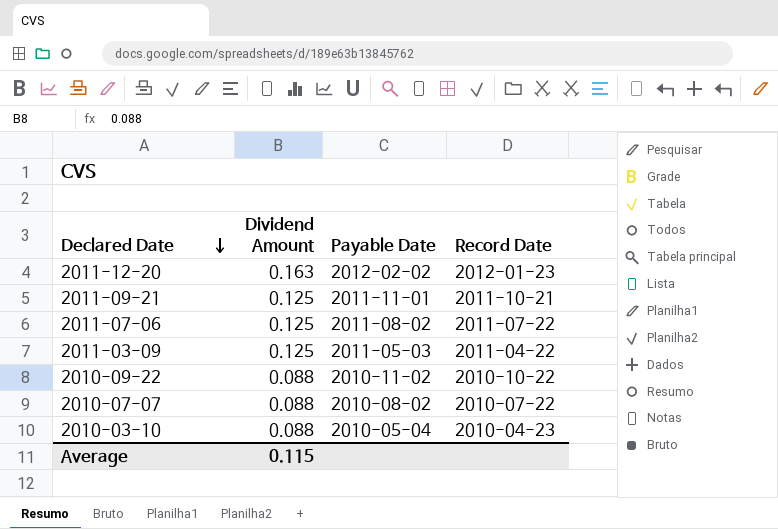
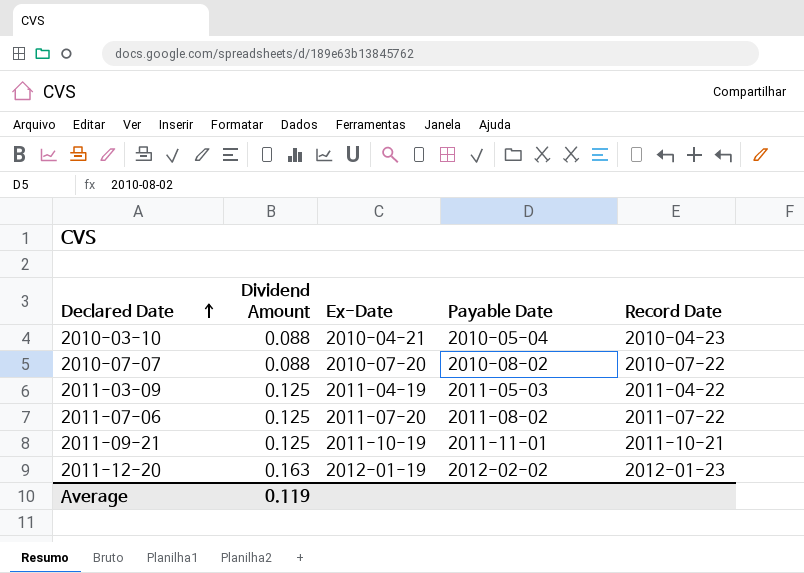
row order: Declared Date descending -> Declared Date ascending
column Ex-Date | position: none -> 3
row 2010-09-22: 0.088 | 2010-11-02 | 2010-10-22 -> none
Average | Dividend Amount: 0.115 -> 0.119

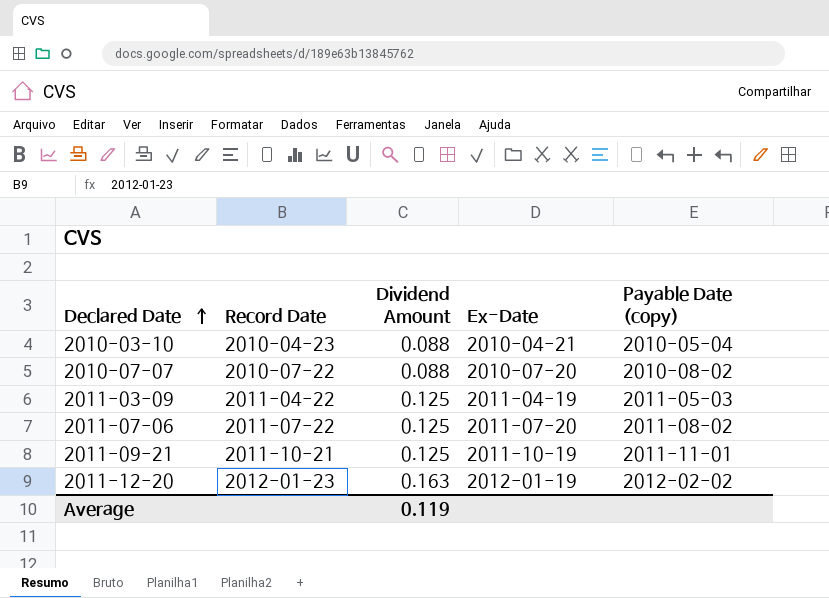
column Record Date | position: 5 -> 2
column name: Payable Date -> Payable Date (copy)

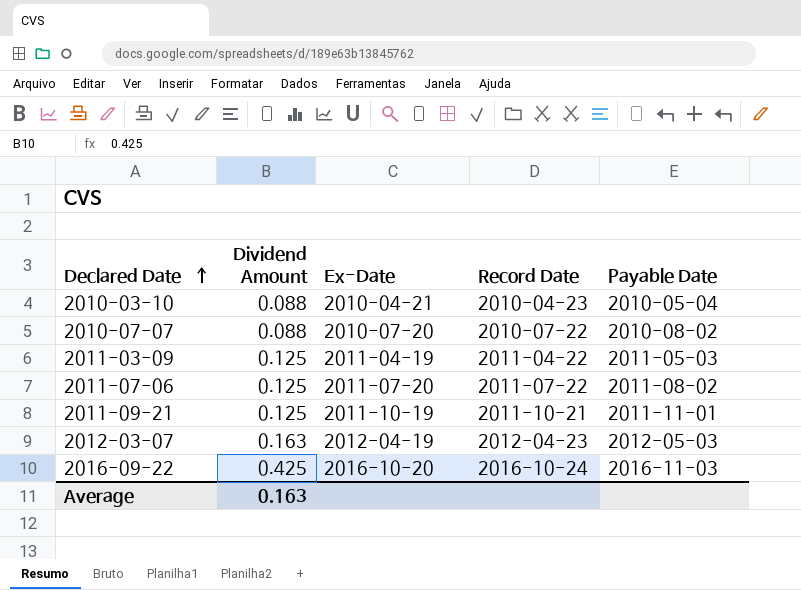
column Record Date | position: 2 -> 4
column name: Payable Date (copy) -> Payable Date
row 2011-12-20: 2012-01-23 | 0.163 | 2012-01-19 | 2012-02-02 -> none
row 2012-03-07: none -> 0.163 | 2012-04-19 | 2012-04-23 | 2012-05-03
row 2016-09-22: none -> 0.425 | 2016-10-20 | 2016-10-24 | 2016-11-03
Average | Dividend Amount: 0.119 -> 0.163

